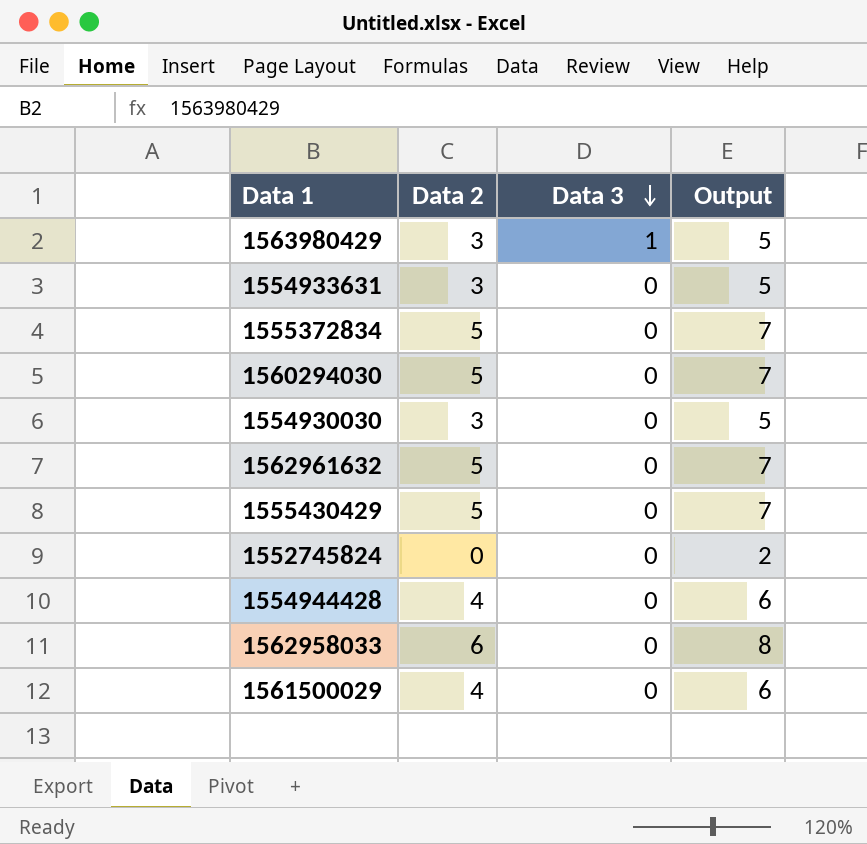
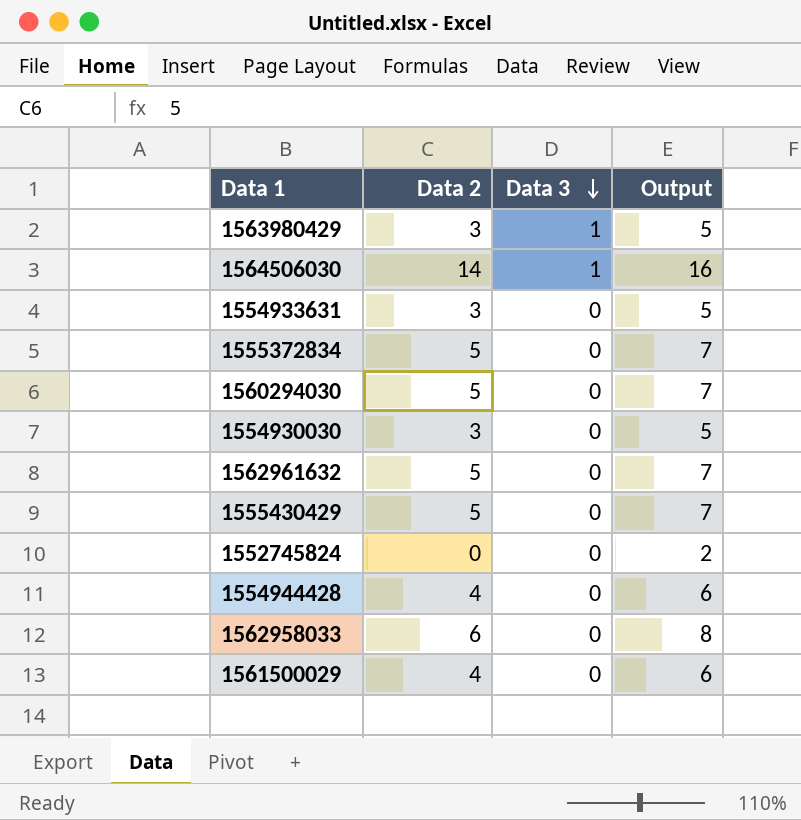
row 1564506030: none -> 14 | 1 | 16

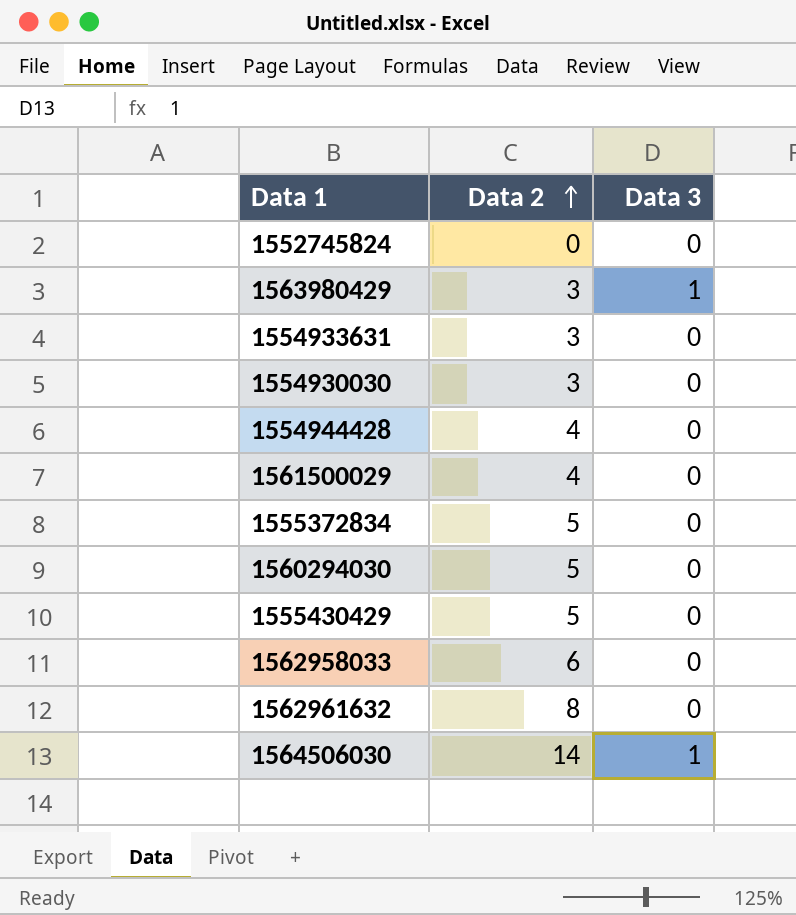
row order: Data 3 descending -> Data 2 ascending
column Output | formula: [Data 2] + 2 -> none
1562961632 | Data 2: 5 -> 8

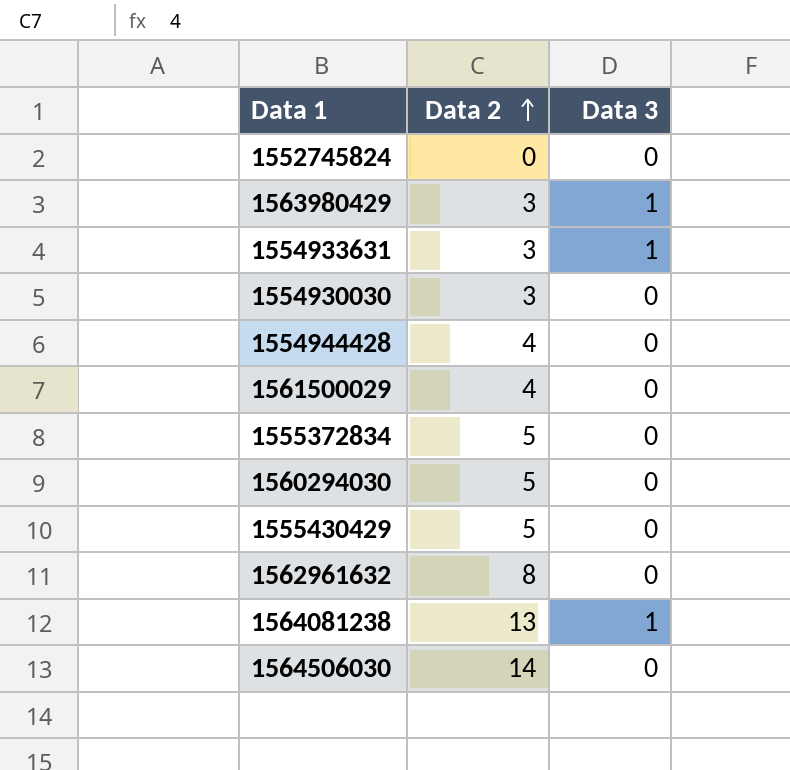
row 1562958033: 6 | 0 -> none
1554933631 | Data 3: 0 -> 1
row 1564081238: none -> 13 | 1
1564506030 | Data 3: 1 -> 0

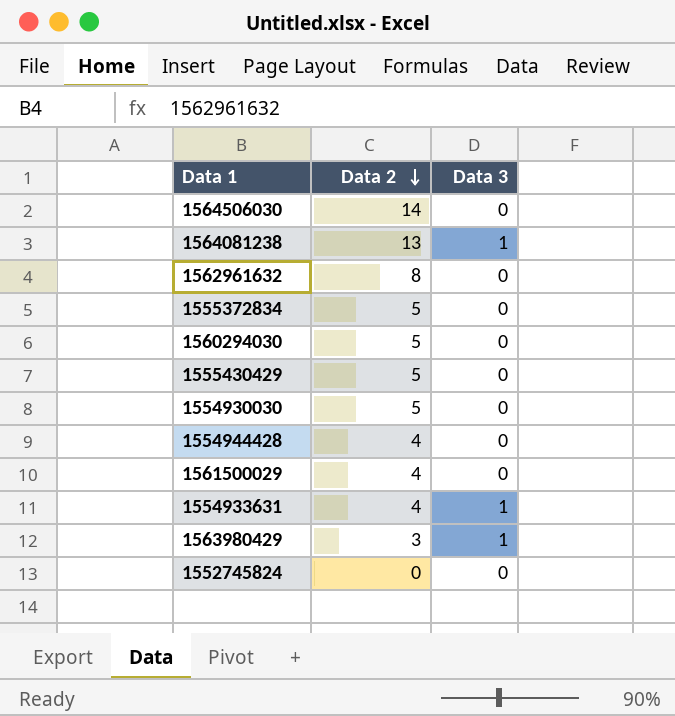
row order: Data 2 ascending -> Data 2 descending
1554930030 | Data 2: 3 -> 5
1554933631 | Data 2: 3 -> 4

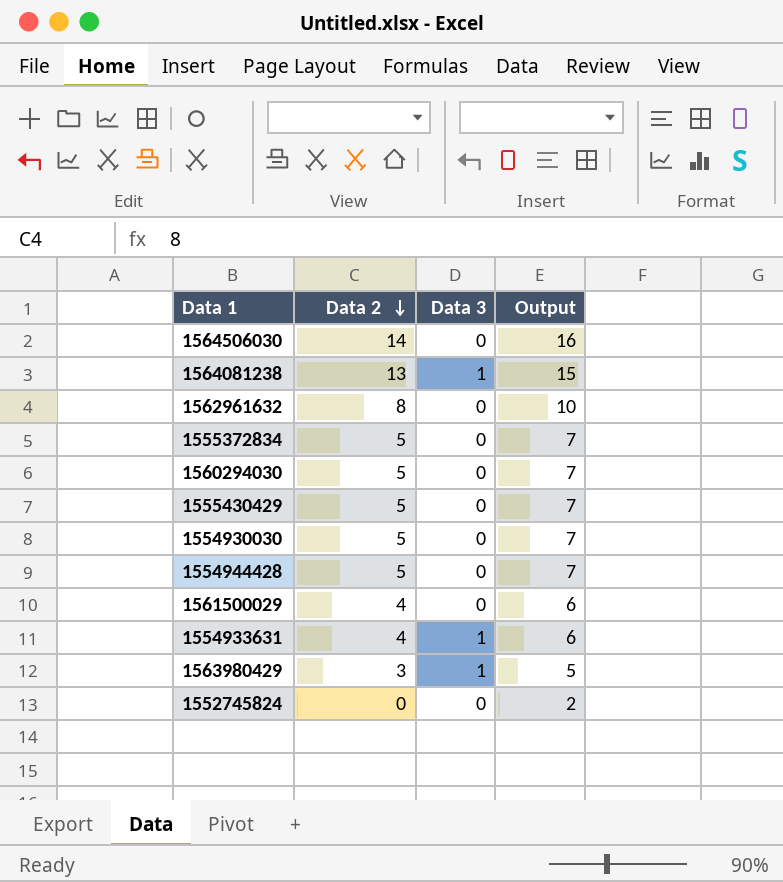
column Output | formula: none -> [Data 2] + 2
1554944428 | Data 2: 4 -> 5

